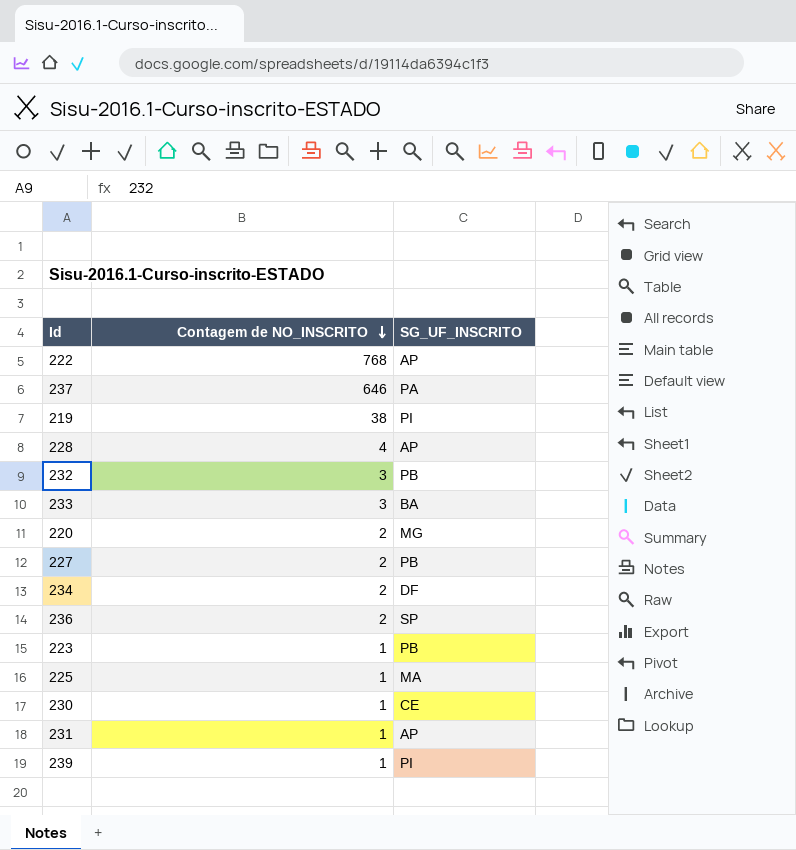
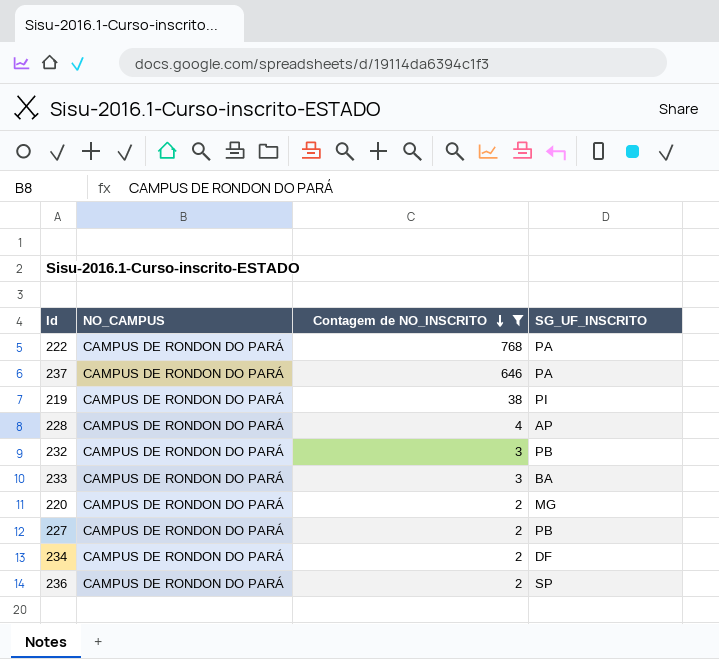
filter: none -> Contagem de NO_INSCRITO != 1
column NO_CAMPUS | position: none -> 2
222 | SG_UF_INSCRITO: AP -> PA

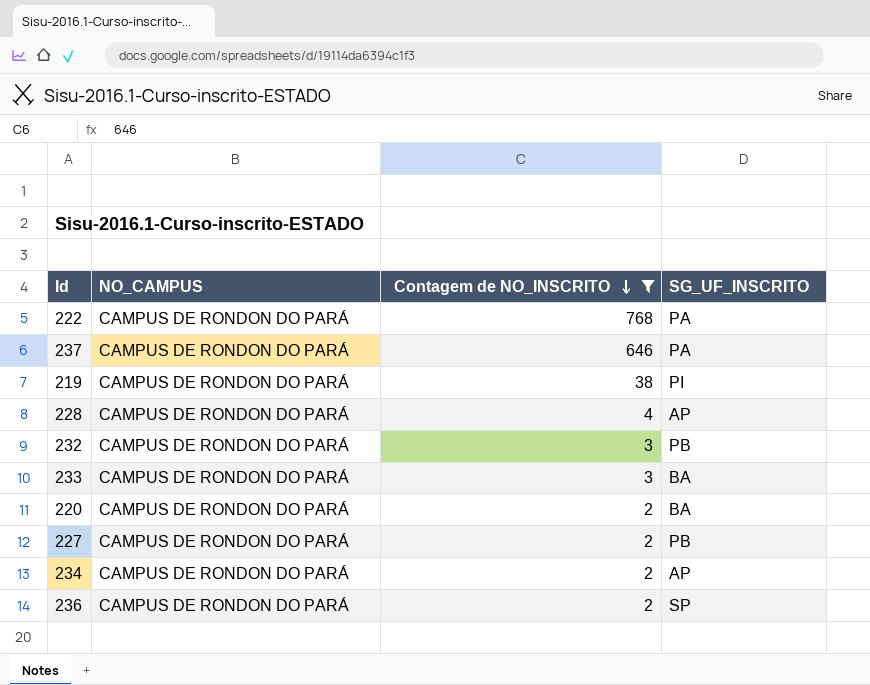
220 | SG_UF_INSCRITO: MG -> BA
234 | SG_UF_INSCRITO: DF -> AP

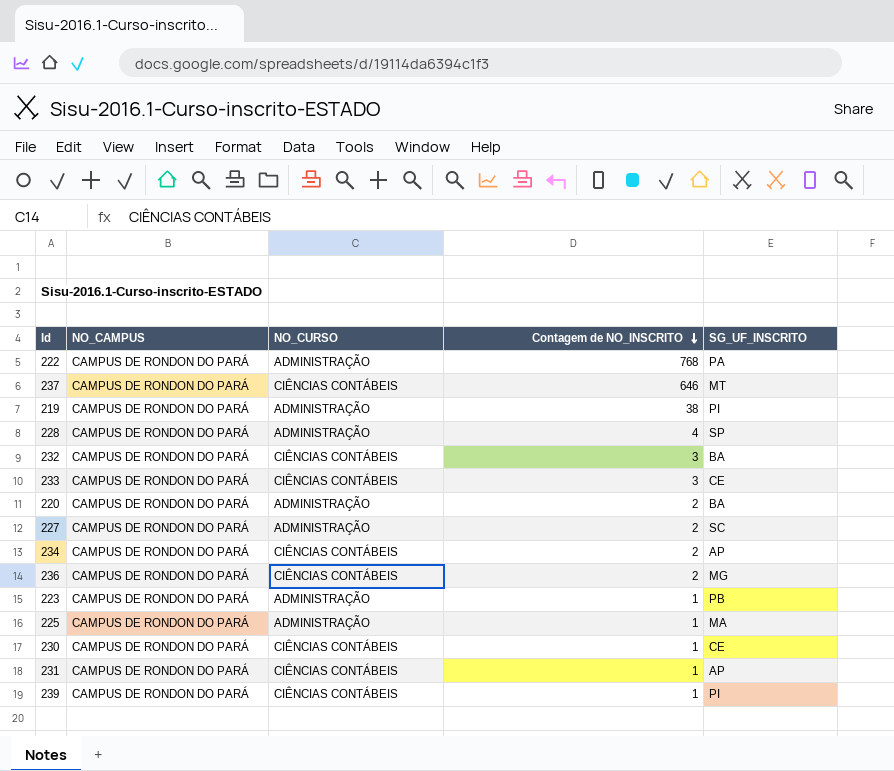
filter: Contagem de NO_INSCRITO != 1 -> none
column NO_CURSO | position: none -> 3
237 | SG_UF_INSCRITO: PA -> MT
228 | SG_UF_INSCRITO: AP -> SP
232 | SG_UF_INSCRITO: PB -> BA
233 | SG_UF_INSCRITO: BA -> CE
227 | SG_UF_INSCRITO: PB -> SC
236 | SG_UF_INSCRITO: SP -> MG

